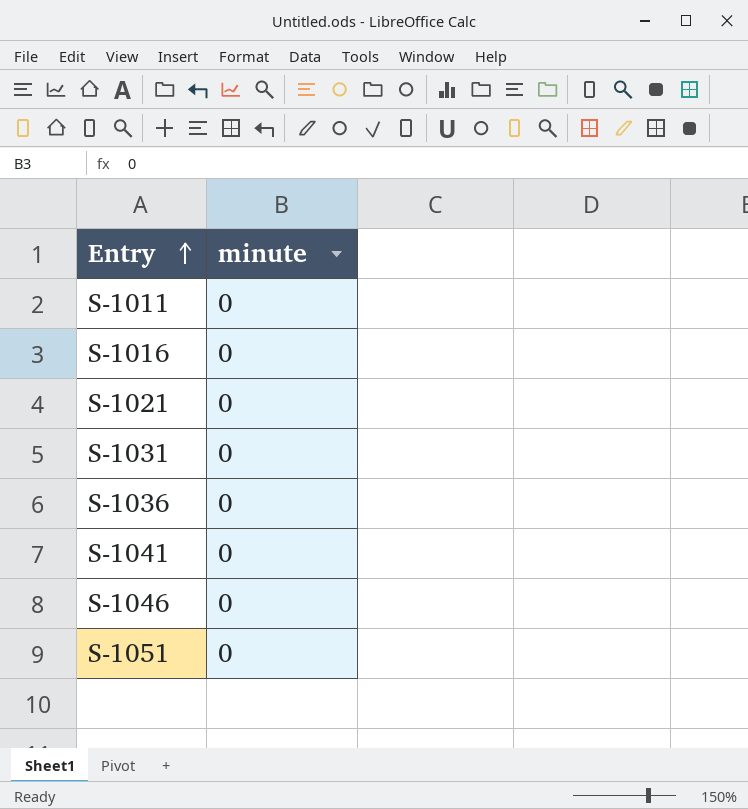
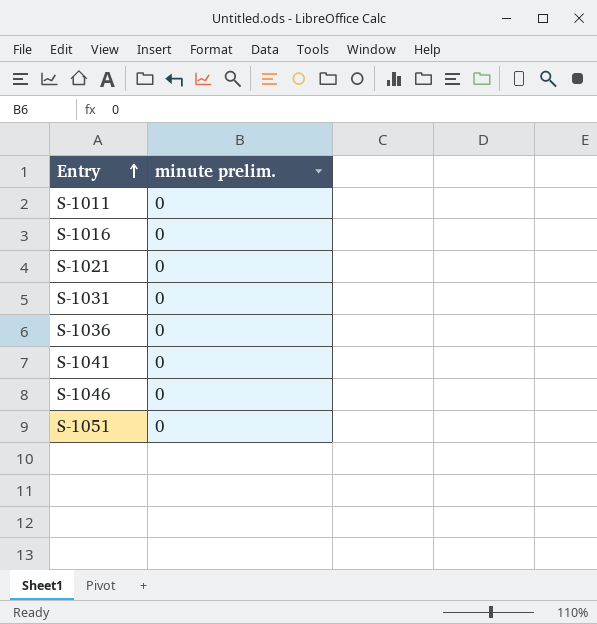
column name: minute -> minute prelim.

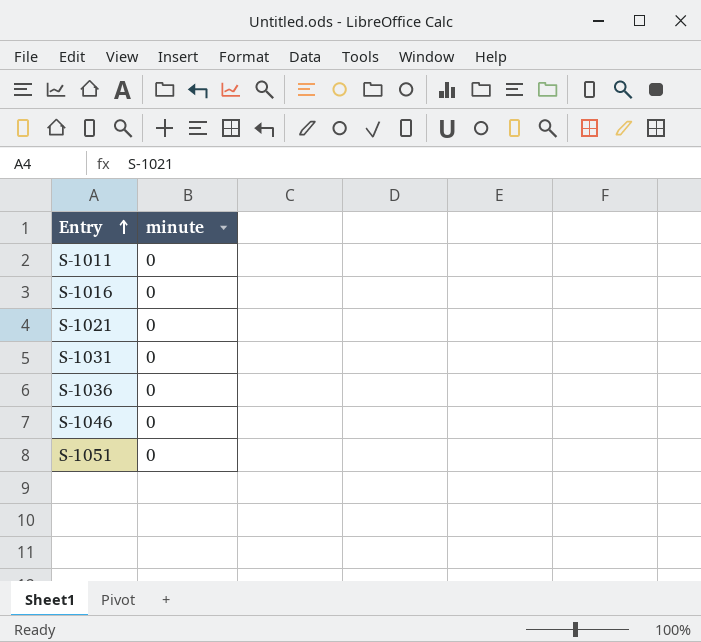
column name: minute prelim. -> minute
row S-1041: 0 -> none

